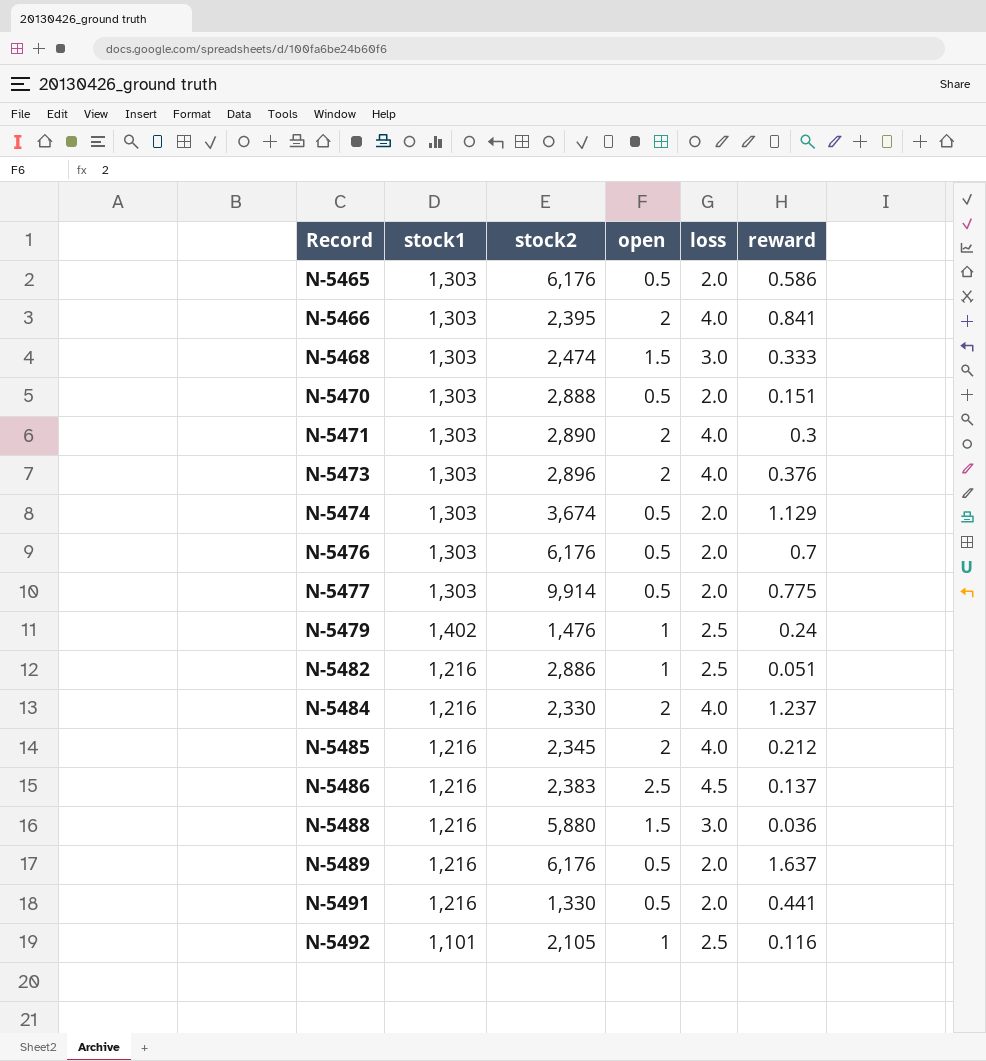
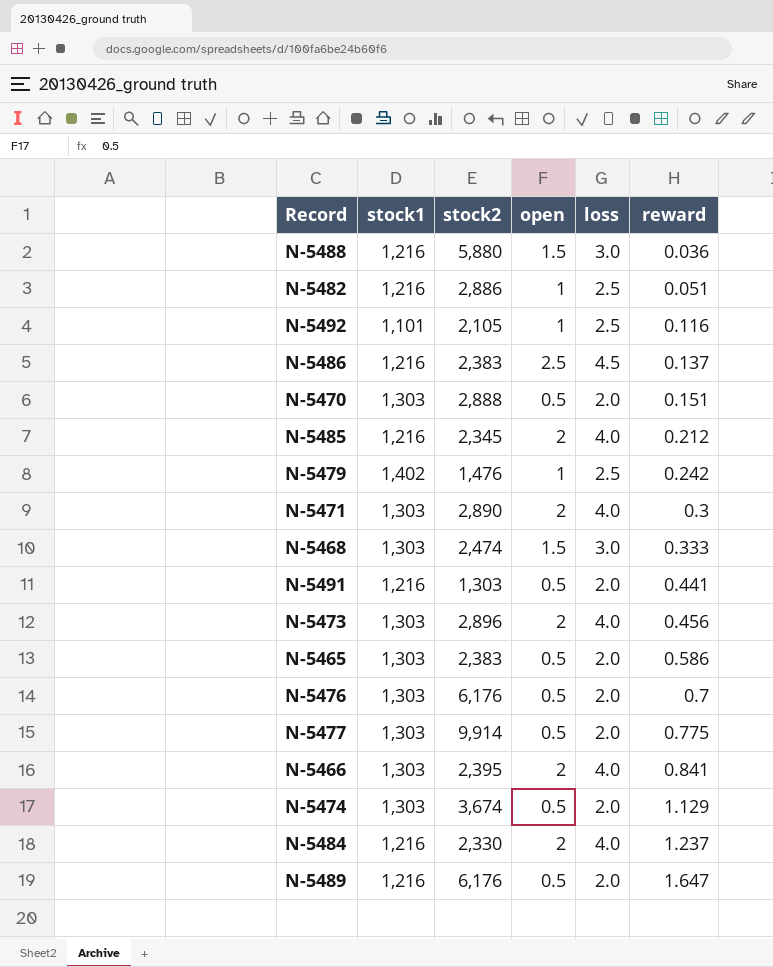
row order: Record ascending -> reward ascending
N-5479 | reward: 0.24 -> 0.242
N-5491 | stock2: 1,330 -> 1,303
N-5473 | reward: 0.376 -> 0.456
N-5465 | stock2: 6,176 -> 2,383
N-5489 | reward: 1.637 -> 1.647

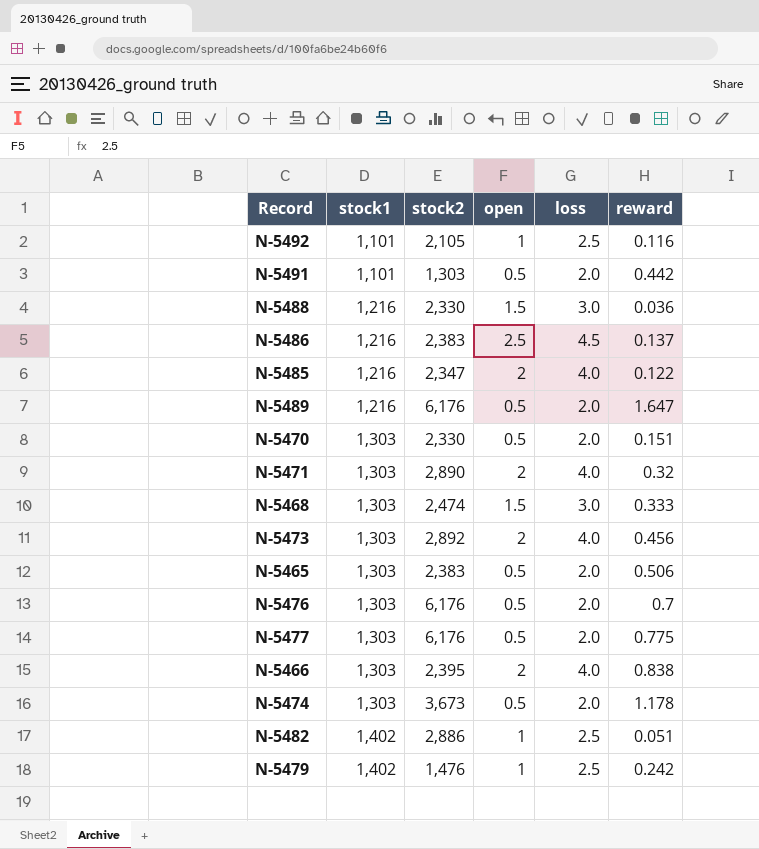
row order: reward ascending -> stock1 ascending
row N-5484: 1,216 | 2,330 | 2 | 4.0 | 1.237 -> none
N-5491 | stock1: 1,216 -> 1,101
N-5491 | reward: 0.441 -> 0.442
N-5488 | stock2: 5,880 -> 2,330
N-5485 | stock2: 2,345 -> 2,347
N-5485 | reward: 0.212 -> 0.122
N-5470 | stock2: 2,888 -> 2,330
N-5471 | reward: 0.3 -> 0.32
N-5473 | stock2: 2,896 -> 2,892
N-5465 | reward: 0.586 -> 0.506
N-5477 | stock2: 9,914 -> 6,176
N-5466 | reward: 0.841 -> 0.838
N-5474 | stock2: 3,674 -> 3,673
N-5474 | reward: 1.129 -> 1.178
N-5482 | stock1: 1,216 -> 1,402

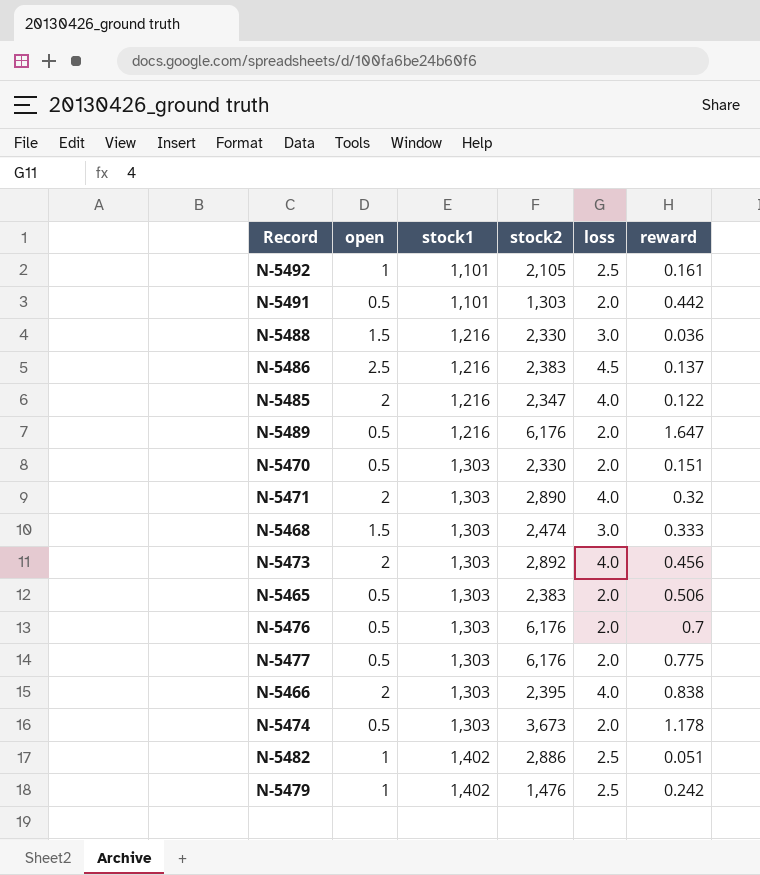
column open | position: 4 -> 2
N-5492 | reward: 0.116 -> 0.161

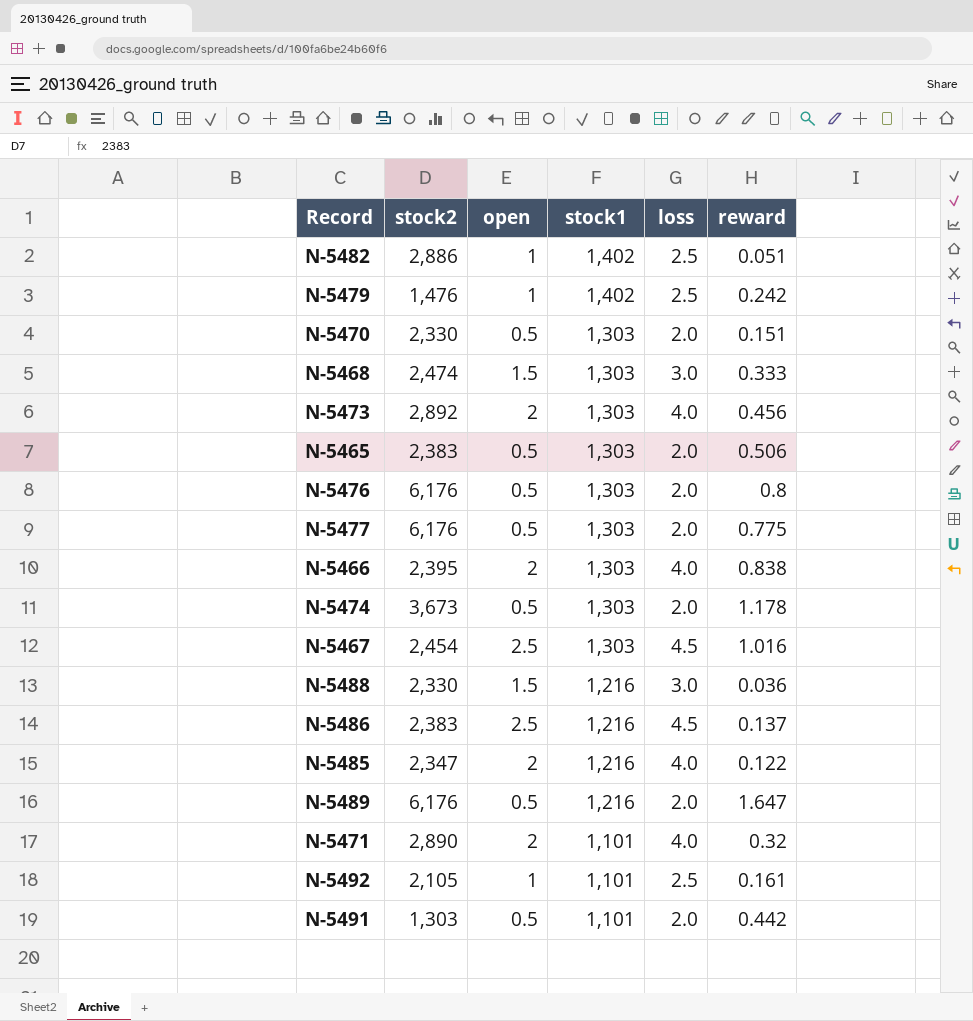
row order: stock1 ascending -> stock1 descending
column stock2 | position: 4 -> 2
N-5476 | reward: 0.7 -> 0.8
row N-5467: none -> 2,454 | 2.5 | 1,303 | 4.5 | 1.016
N-5471 | stock1: 1,303 -> 1,101

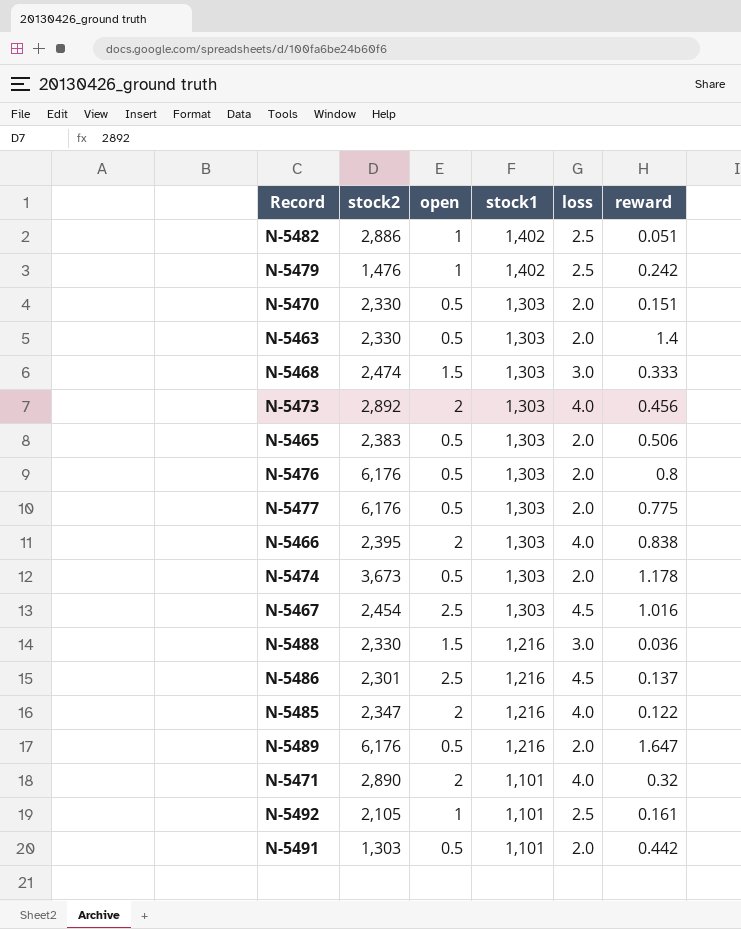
row N-5463: none -> 2,330 | 0.5 | 1,303 | 2.0 | 1.4
N-5486 | stock2: 2,383 -> 2,301

